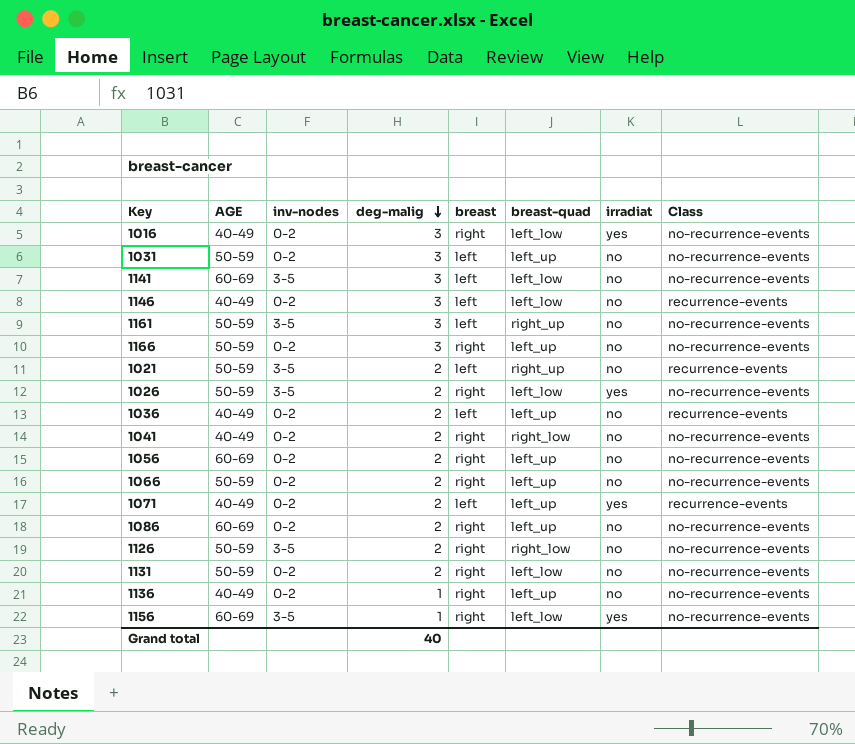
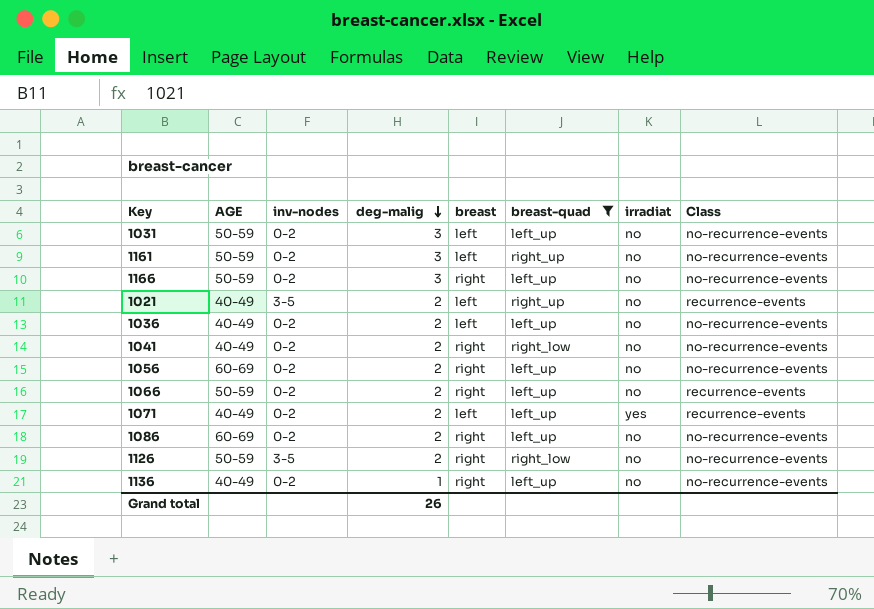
filter: none -> breast-quad != left_low
1161 | inv-nodes: 3-5 -> 0-2
1021 | AGE: 50-59 -> 40-49
1036 | Class: recurrence-events -> no-recurrence-events
1066 | Class: no-recurrence-events -> recurrence-events
Grand total | deg-malig: 40 -> 26

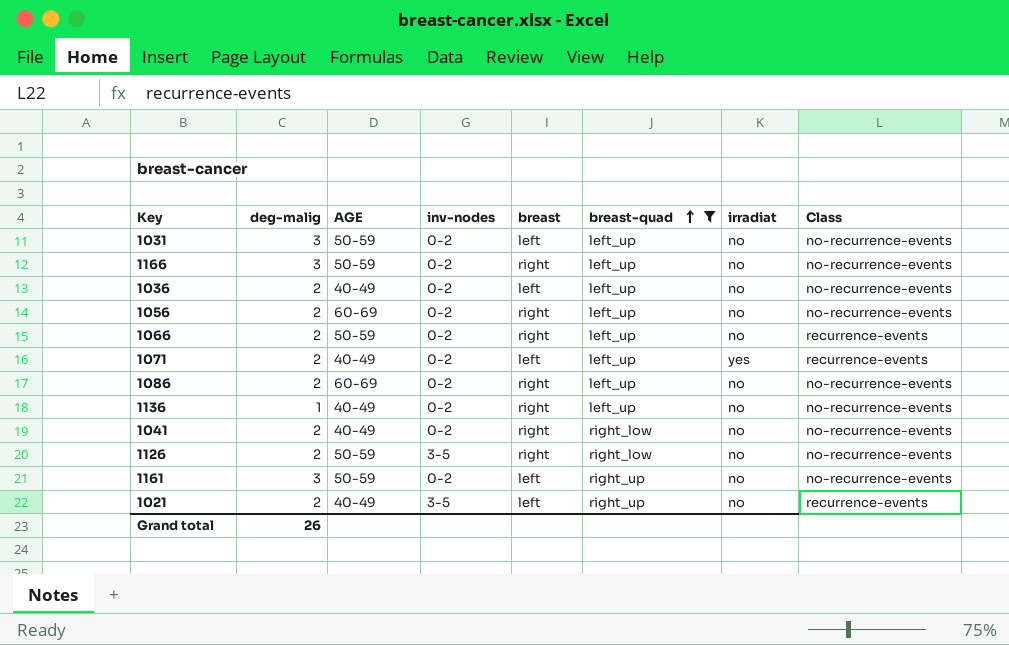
row order: deg-malig descending -> breast-quad ascending
column deg-malig | position: 4 -> 2

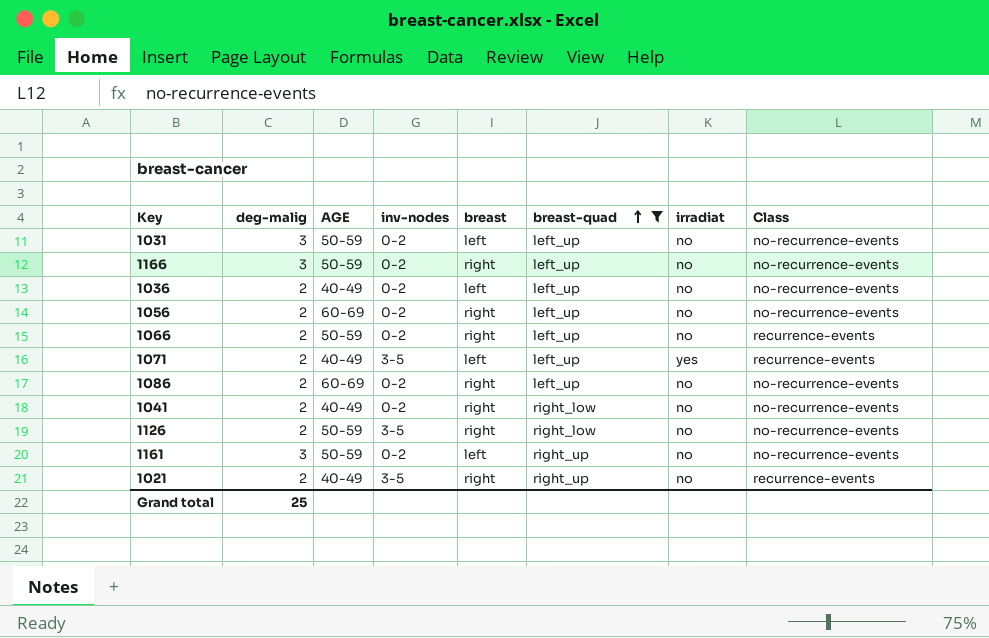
row 1136: 1 | 40-49 | 0-2 | right | left_up | no | no-recurrence-events -> none
1071 | inv-nodes: 0-2 -> 3-5
1021 | breast: left -> right
Grand total | deg-malig: 26 -> 25

